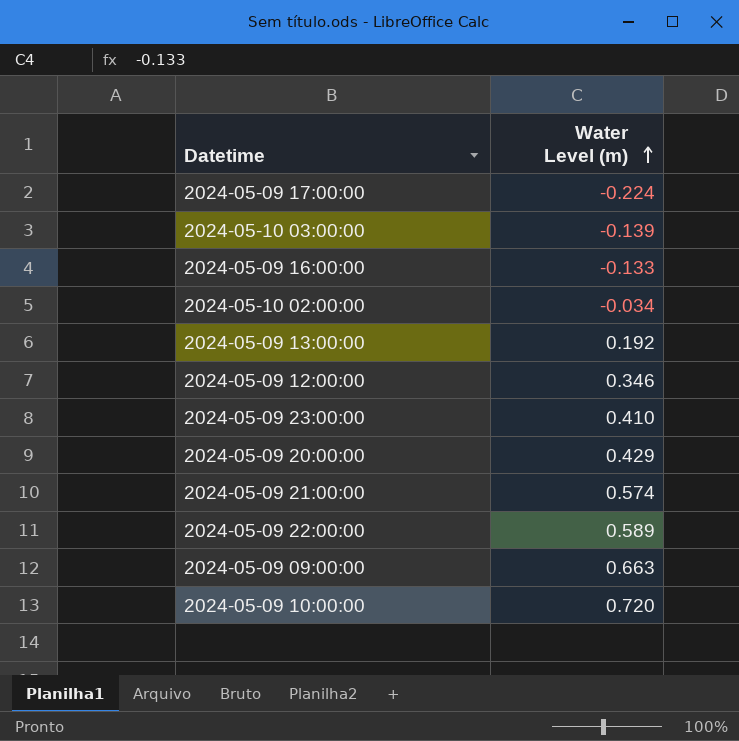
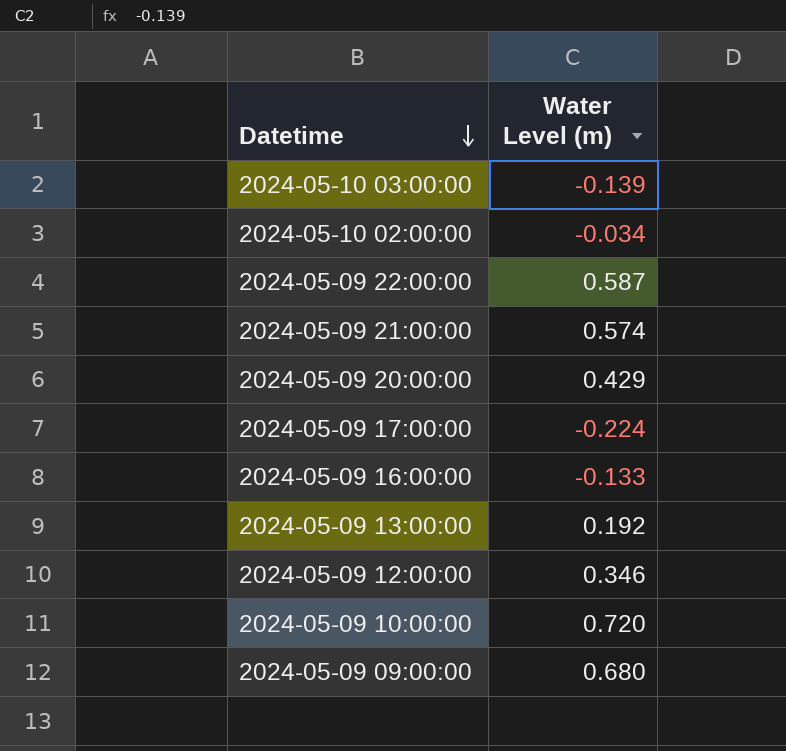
row order: Water Level (m) ascending -> Datetime descending
row 2024-05-09 23:00:00: 0.410 -> none
2024-05-09 22:00:00 | Water Level (m): 0.589 -> 0.587
2024-05-09 09:00:00 | Water Level (m): 0.663 -> 0.680

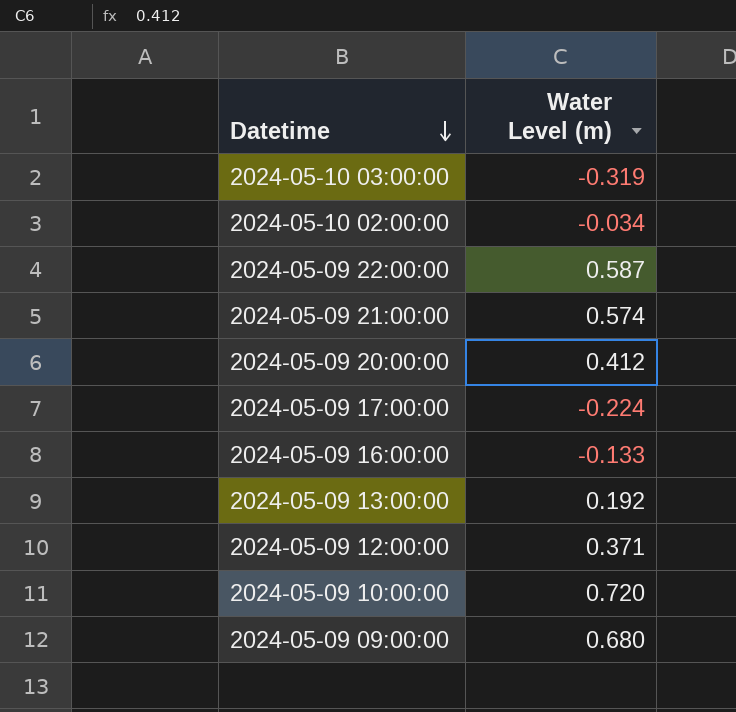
2024-05-10 03:00:00 | Water Level (m): -0.139 -> -0.319
2024-05-09 20:00:00 | Water Level (m): 0.429 -> 0.412
2024-05-09 12:00:00 | Water Level (m): 0.346 -> 0.371

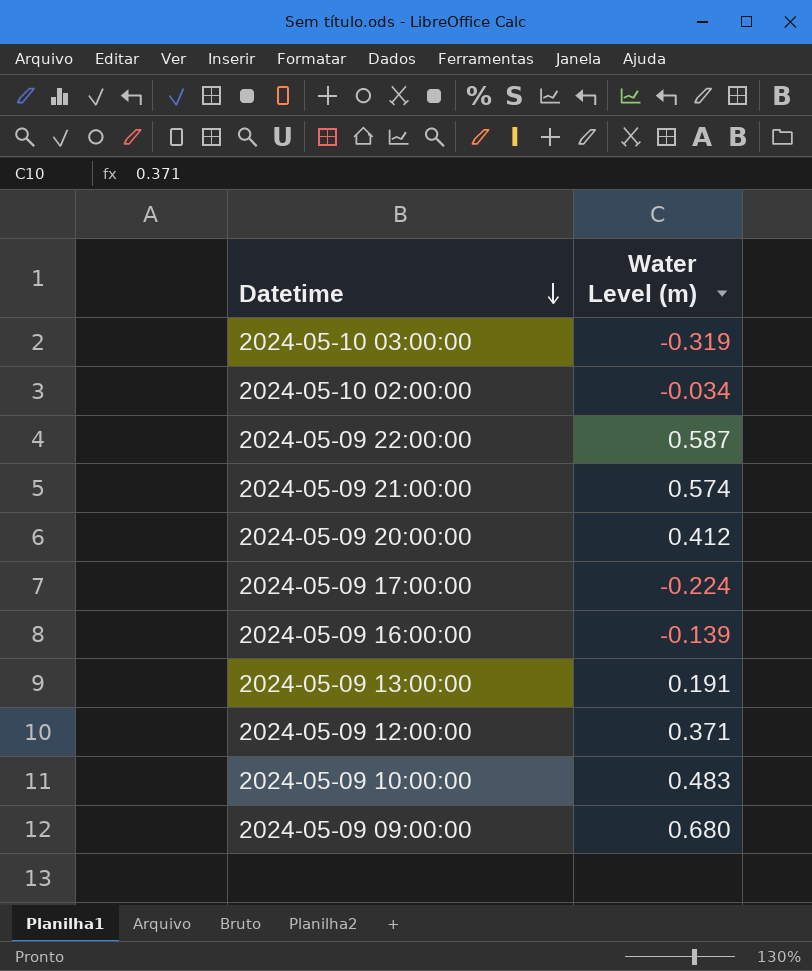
2024-05-09 16:00:00 | Water Level (m): -0.133 -> -0.139
2024-05-09 13:00:00 | Water Level (m): 0.192 -> 0.191
2024-05-09 10:00:00 | Water Level (m): 0.720 -> 0.483

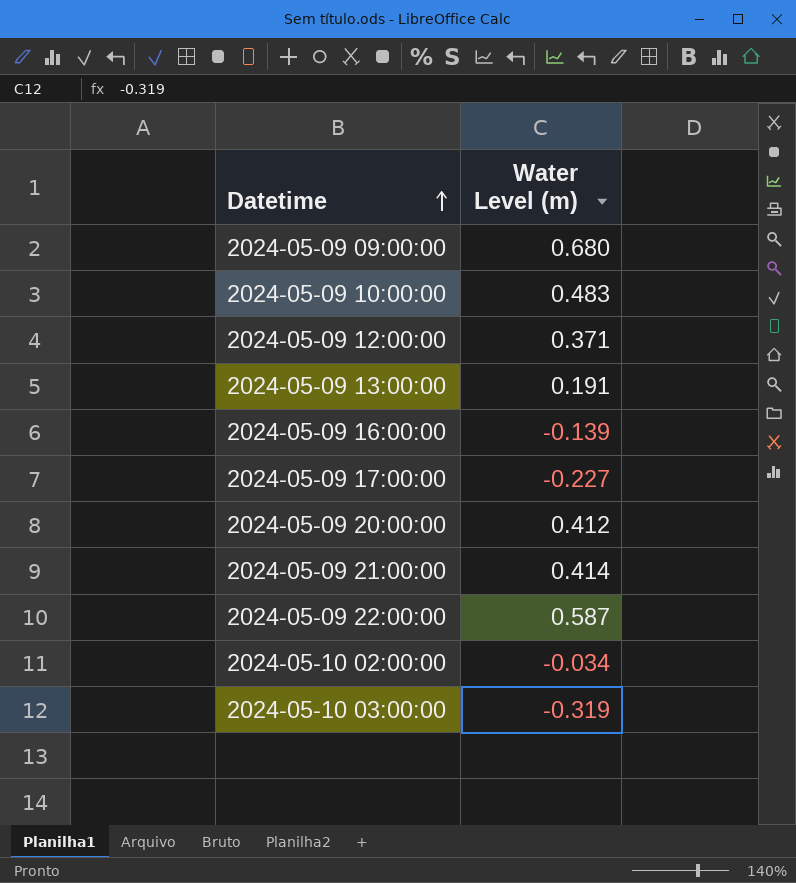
row order: Datetime descending -> Datetime ascending
2024-05-09 17:00:00 | Water Level (m): -0.224 -> -0.227
2024-05-09 21:00:00 | Water Level (m): 0.574 -> 0.414

